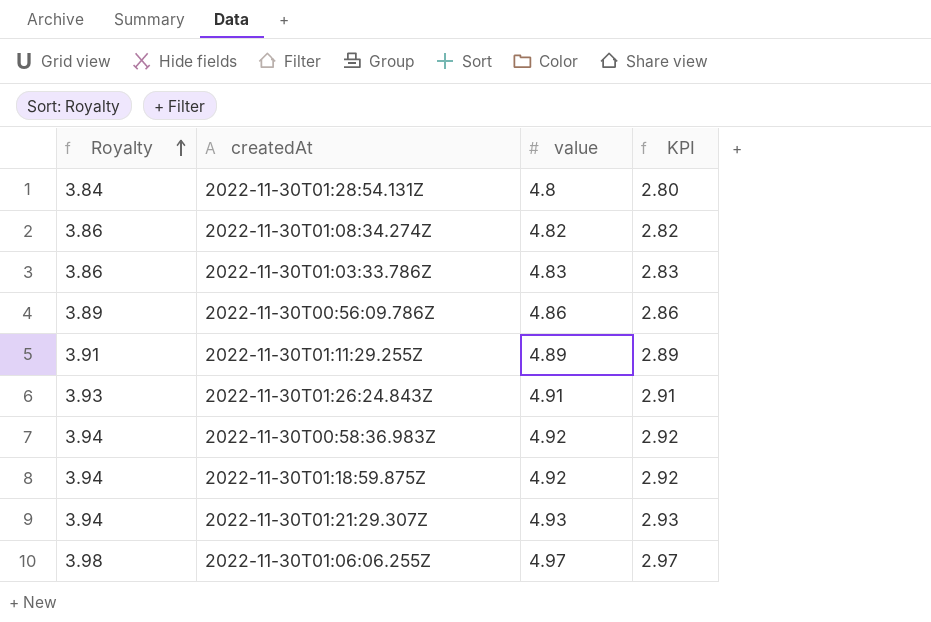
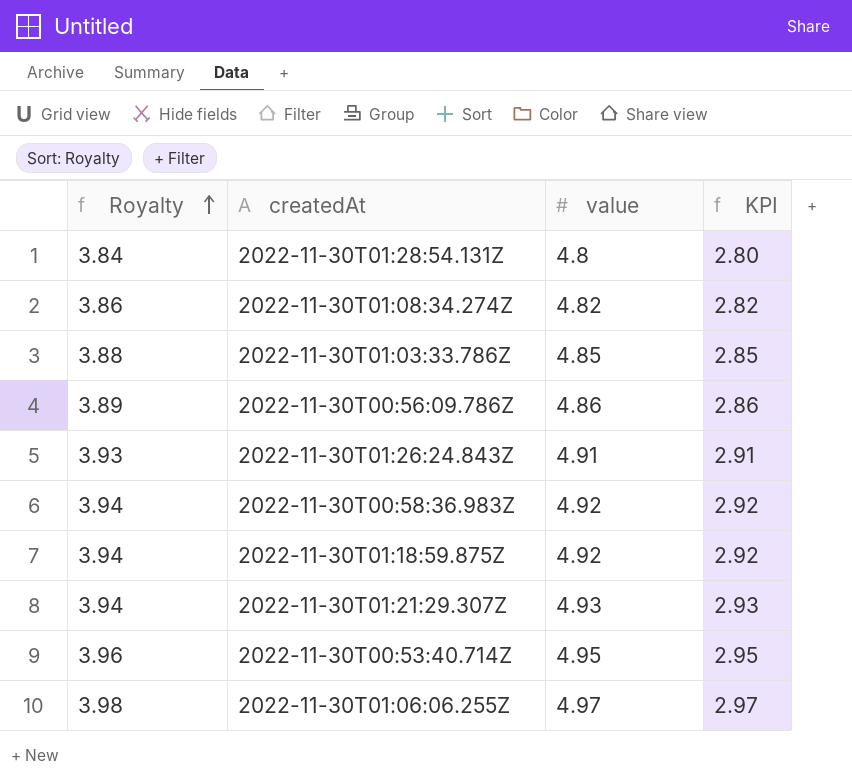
row 2022-11-30T01:11:29.255Z: 3.91 | 4.89 | 2.89 -> none
2022-11-30T01:03:33.786Z | Royalty: 3.86 -> 3.88
2022-11-30T01:03:33.786Z | value: 4.83 -> 4.85
2022-11-30T01:03:33.786Z | KPI: 2.83 -> 2.85
row 2022-11-30T00:53:40.714Z: none -> 3.96 | 4.95 | 2.95

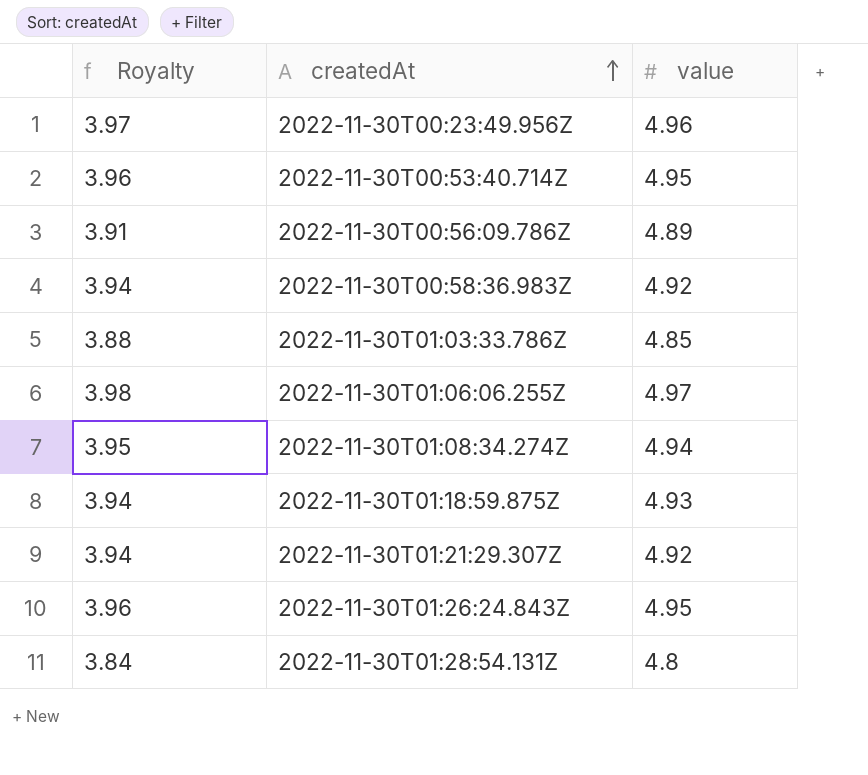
row order: Royalty ascending -> createdAt ascending
column KPI | formula: [value] - 2 -> none
row 2022-11-30T00:23:49.956Z: none -> 3.97 | 4.96
2022-11-30T00:56:09.786Z | Royalty: 3.89 -> 3.91
2022-11-30T00:56:09.786Z | value: 4.86 -> 4.89
2022-11-30T01:08:34.274Z | Royalty: 3.86 -> 3.95
2022-11-30T01:08:34.274Z | value: 4.82 -> 4.94
2022-11-30T01:18:59.875Z | value: 4.92 -> 4.93
2022-11-30T01:21:29.307Z | value: 4.93 -> 4.92
2022-11-30T01:26:24.843Z | Royalty: 3.93 -> 3.96
2022-11-30T01:26:24.843Z | value: 4.91 -> 4.95

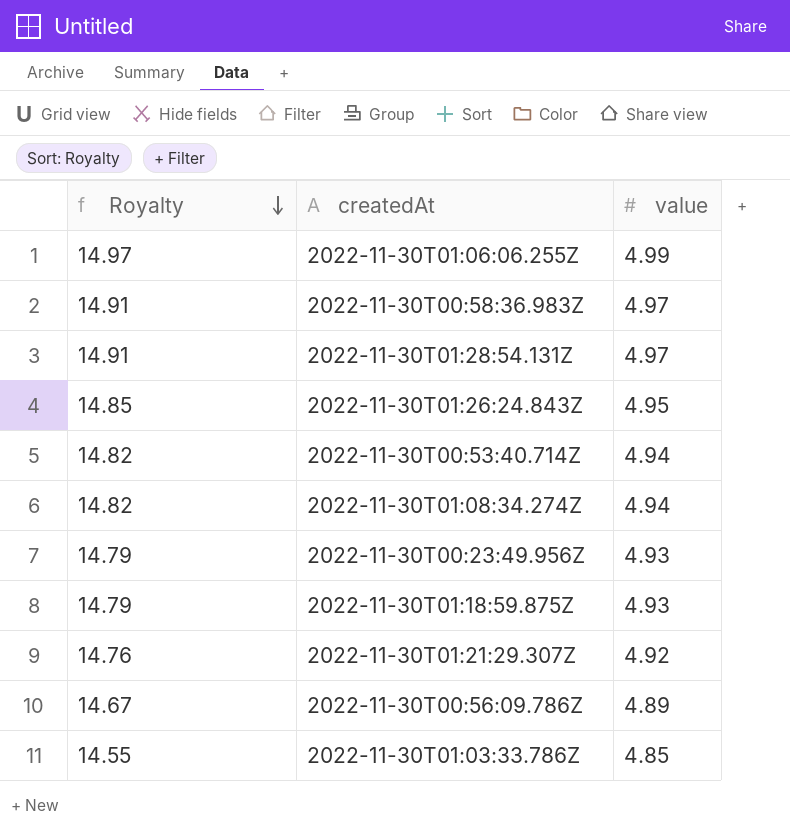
row order: createdAt ascending -> Royalty descending
column Royalty | formula: [value] * 0.8 -> [value] * 3
2022-11-30T01:06:06.255Z | value: 4.97 -> 4.99
2022-11-30T00:58:36.983Z | value: 4.92 -> 4.97
2022-11-30T01:28:54.131Z | value: 4.8 -> 4.97
2022-11-30T00:53:40.714Z | value: 4.95 -> 4.94
2022-11-30T00:23:49.956Z | value: 4.96 -> 4.93

